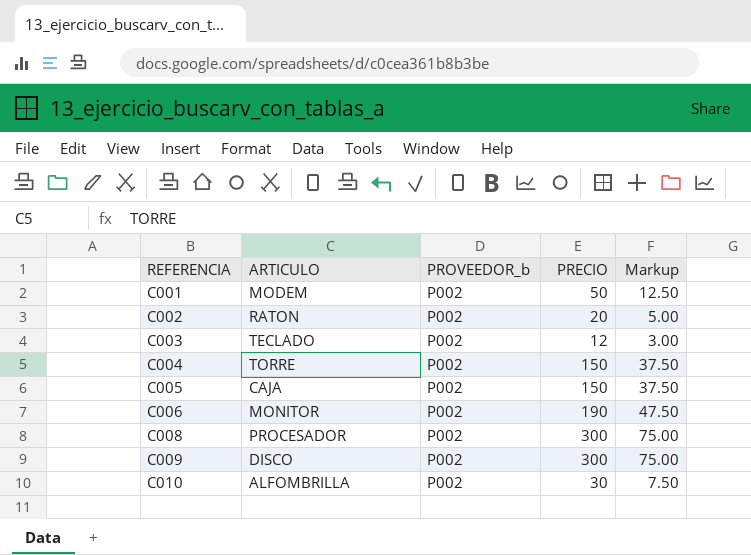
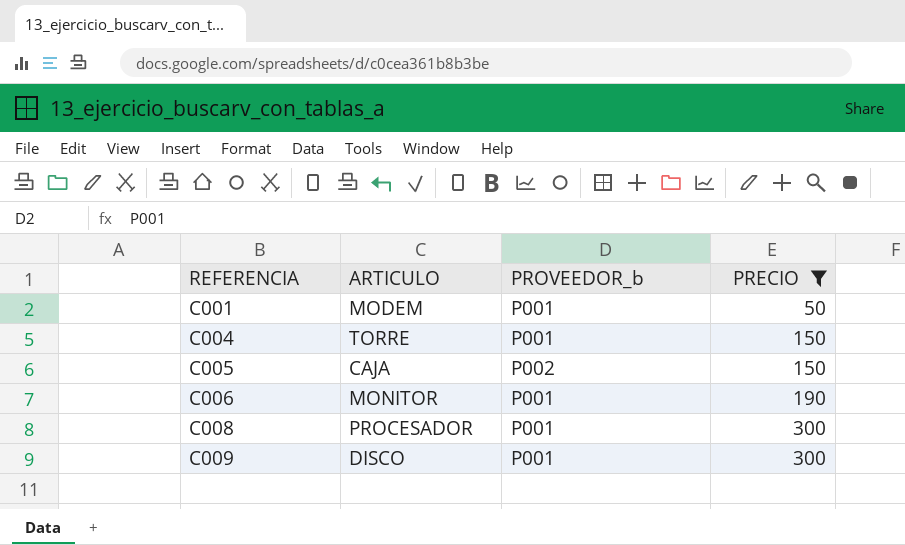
filter: none -> PRECIO >= 50
column Markup | formula: [PRECIO] * 0.25 -> none
C001 | PROVEEDOR_b: P002 -> P001
C004 | PROVEEDOR_b: P002 -> P001
C006 | PROVEEDOR_b: P002 -> P001
C008 | PROVEEDOR_b: P002 -> P001
C009 | PROVEEDOR_b: P002 -> P001

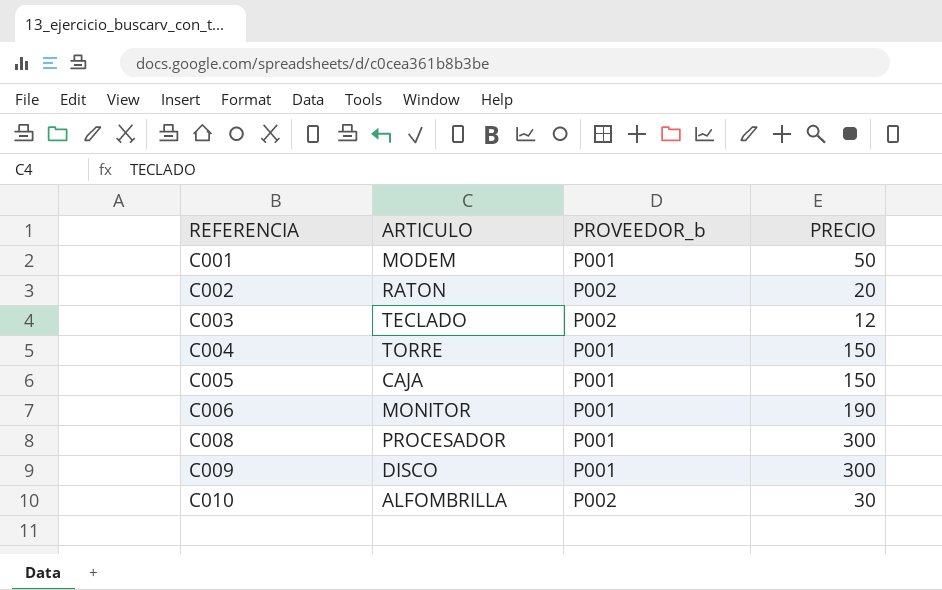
filter: PRECIO >= 50 -> none
C005 | PROVEEDOR_b: P002 -> P001

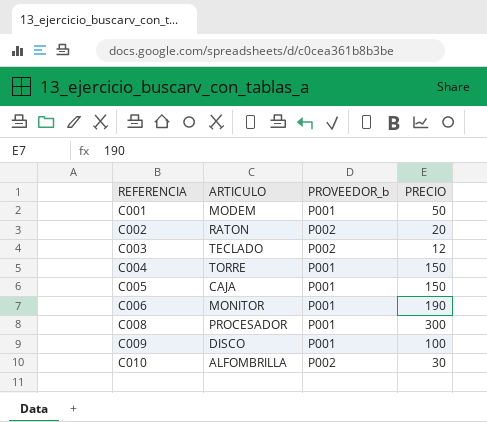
C009 | PRECIO: 300 -> 100

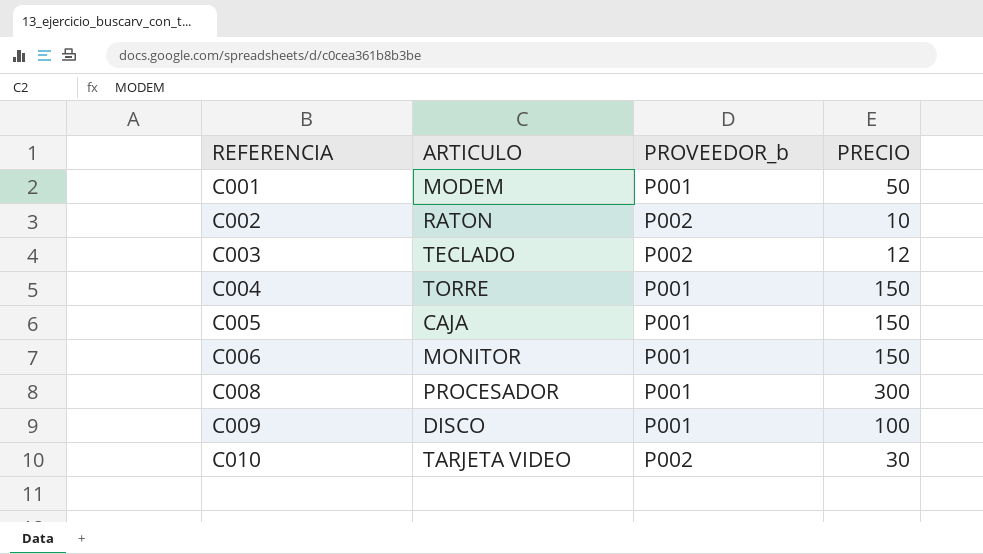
C002 | PRECIO: 20 -> 10
C006 | PRECIO: 190 -> 150
C010 | ARTICULO: ALFOMBRILLA -> TARJETA VIDEO

